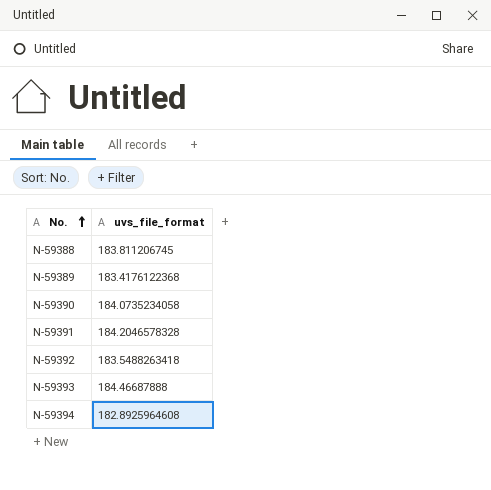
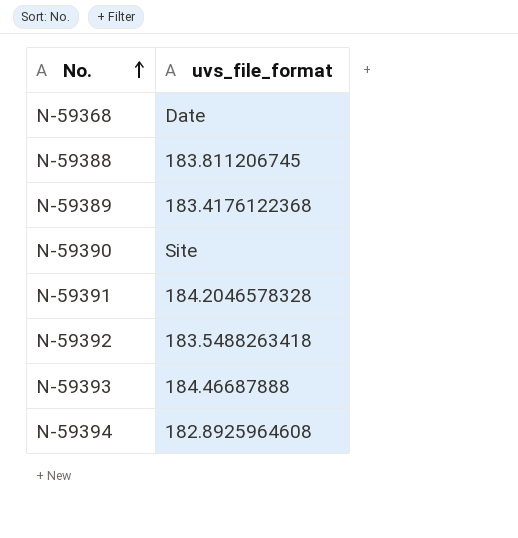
row N-59368: none -> Date
N-59390 | uvs_file_format: 184.0735234058 -> Site

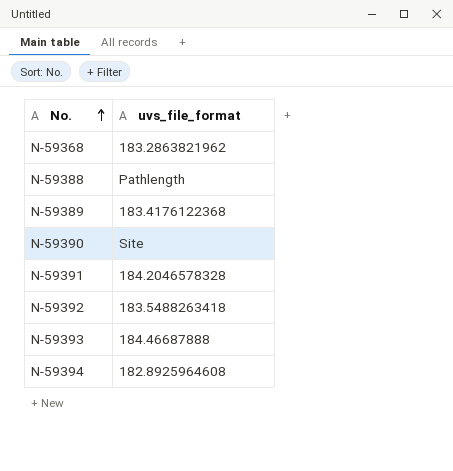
N-59368 | uvs_file_format: Date -> 183.2863821962
N-59388 | uvs_file_format: 183.811206745 -> Pathlength

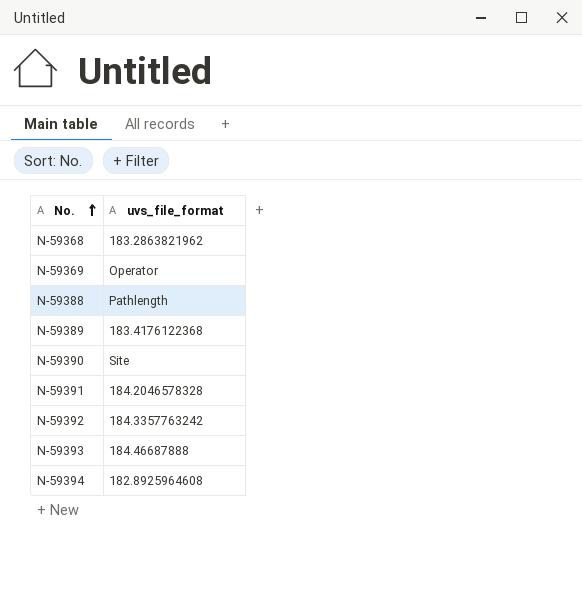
row N-59369: none -> Operator
N-59392 | uvs_file_format: 183.5488263418 -> 184.3357763242

